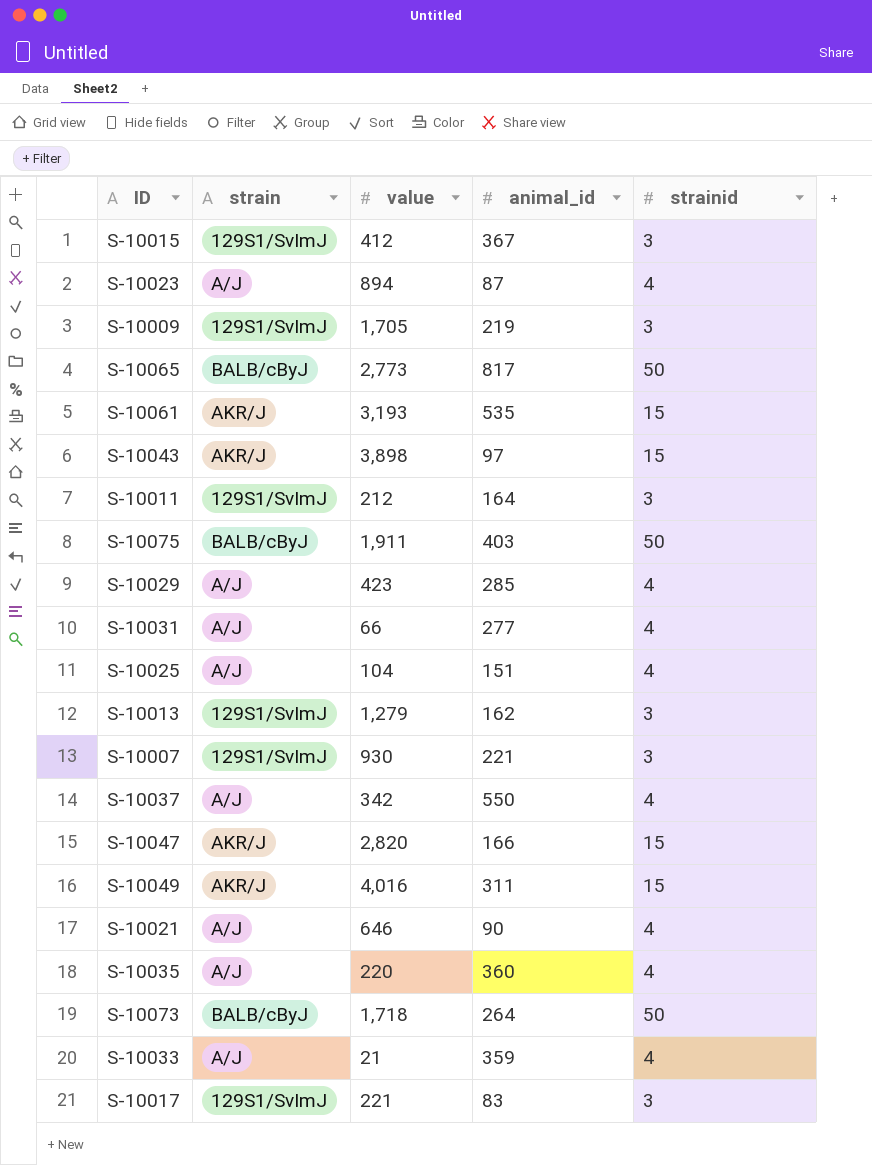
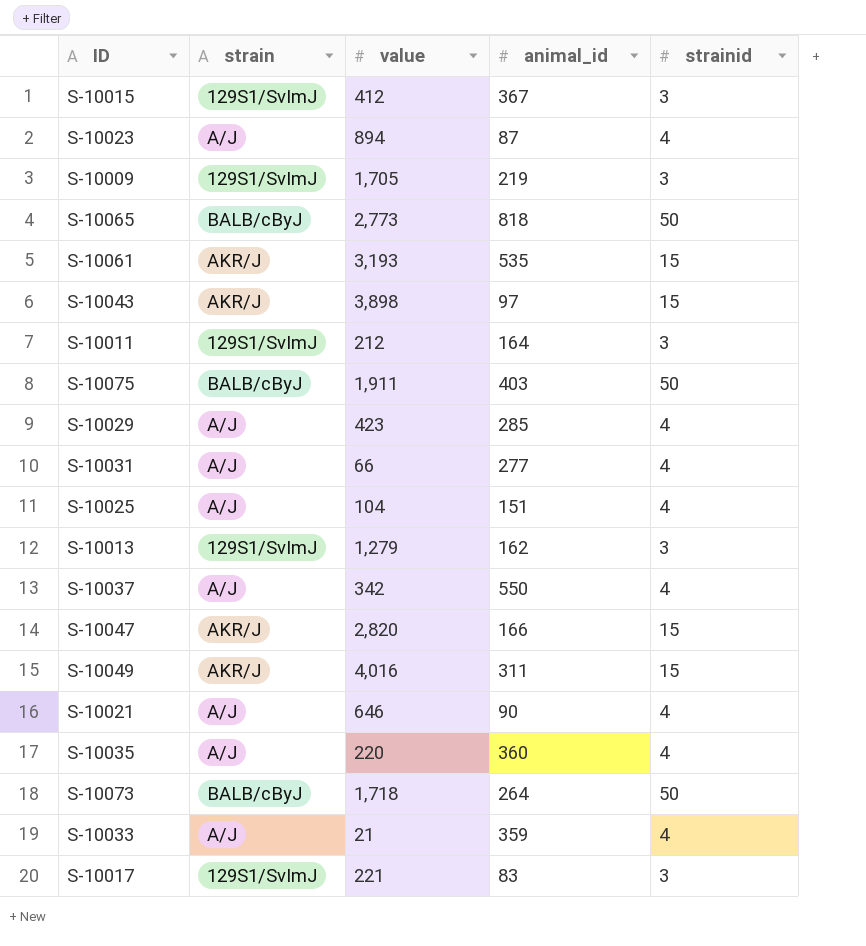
row S-10007: 129S1/SvImJ | 930 | 221 | 3 -> none
S-10065 | animal_id: 817 -> 818

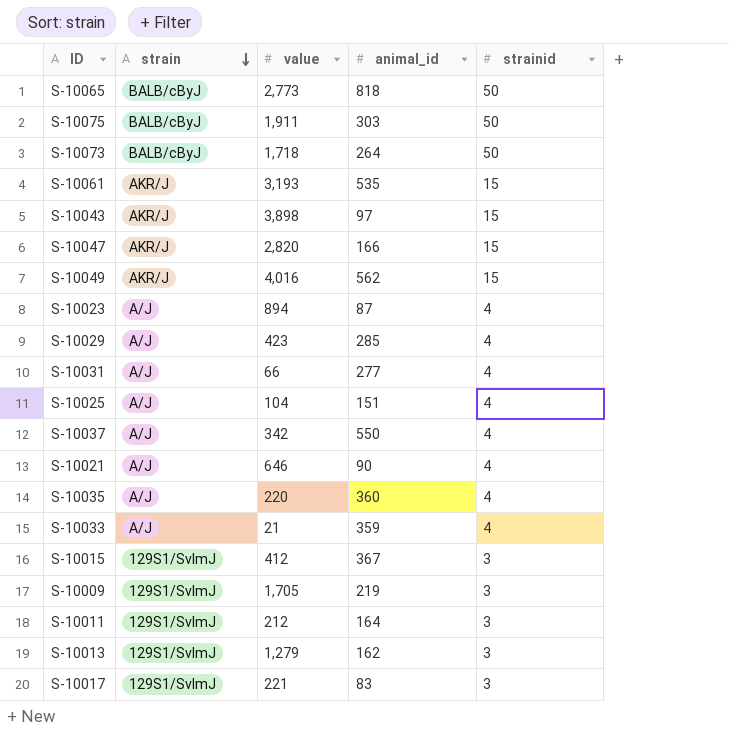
row order: none -> strain descending
S-10075 | animal_id: 403 -> 303
S-10049 | animal_id: 311 -> 562

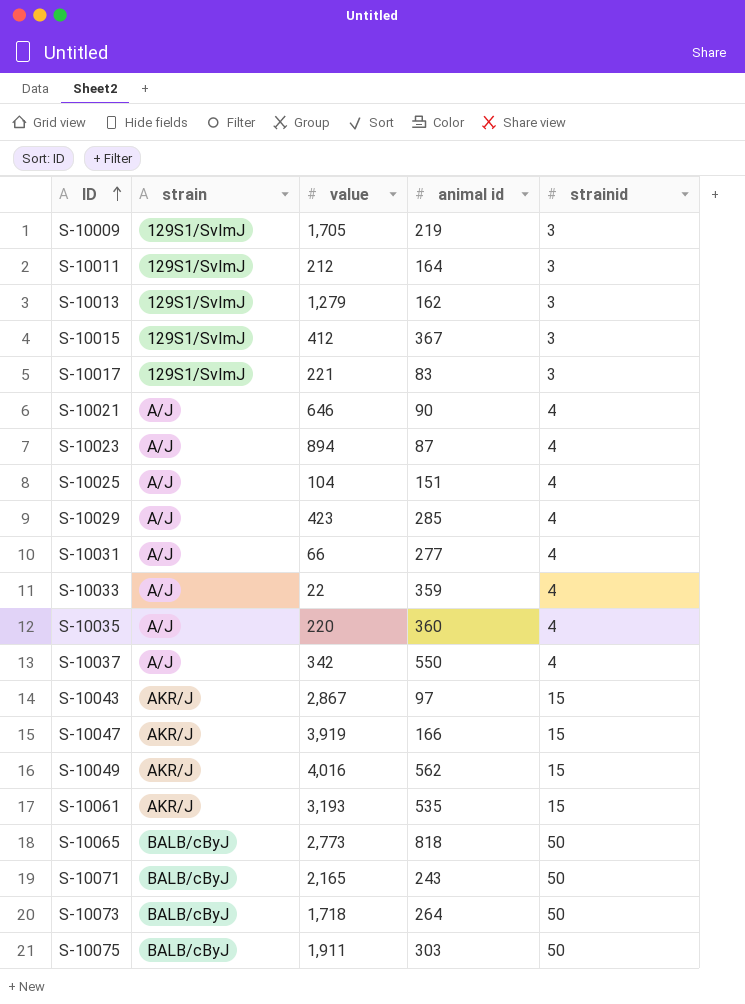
row order: strain descending -> ID ascending
column name: animal_id -> animal id
S-10033 | value: 21 -> 22
S-10043 | value: 3,898 -> 2,867
S-10047 | value: 2,820 -> 3,919
row S-10071: none -> BALB/cByJ | 2,165 | 243 | 50

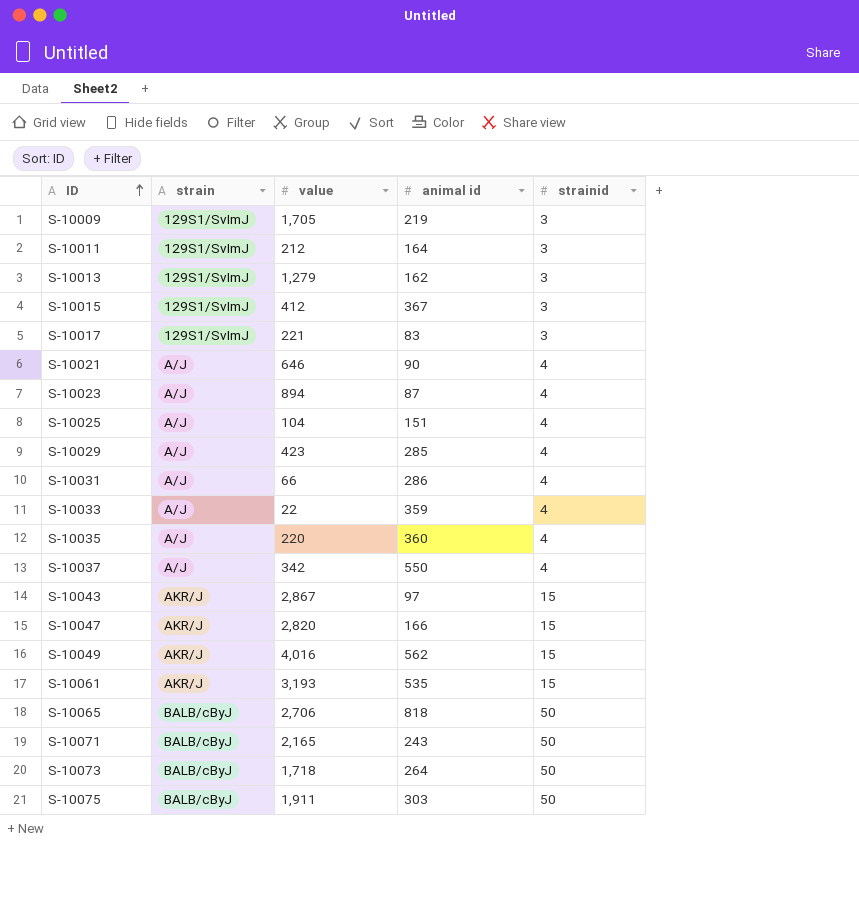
S-10031 | animal id: 277 -> 286
S-10047 | value: 3,919 -> 2,820
S-10065 | value: 2,773 -> 2,706

